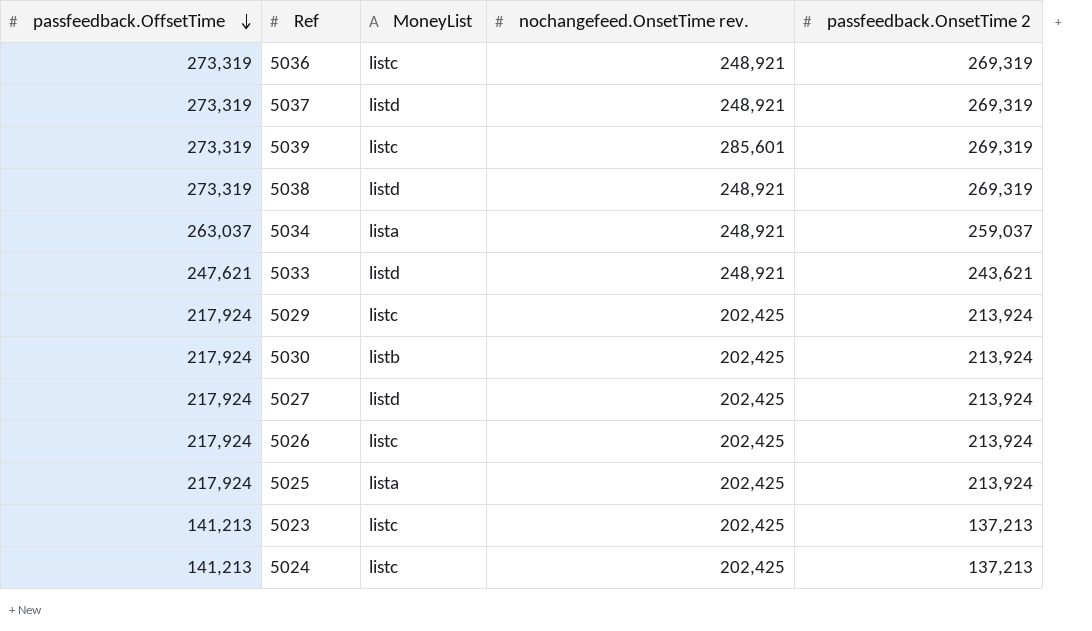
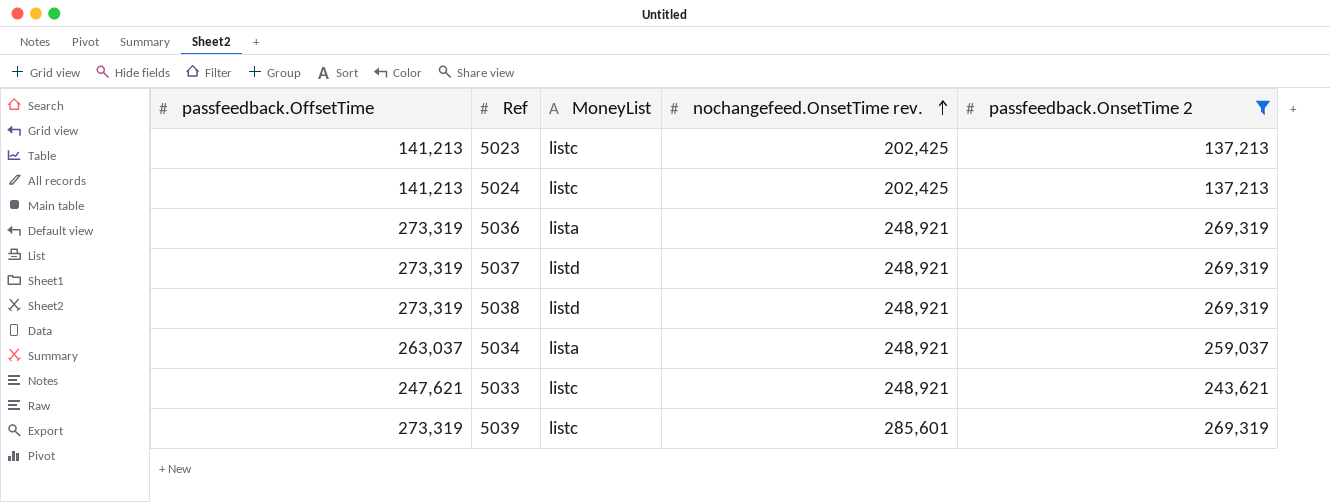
filter: none -> passfeedback.OnsetTime 2 != 213,924
row order: passfeedback.OffsetTime descending -> nochangefeed.OnsetTime rev. ascending
5036 | MoneyList: listc -> lista
5033 | MoneyList: listd -> listc

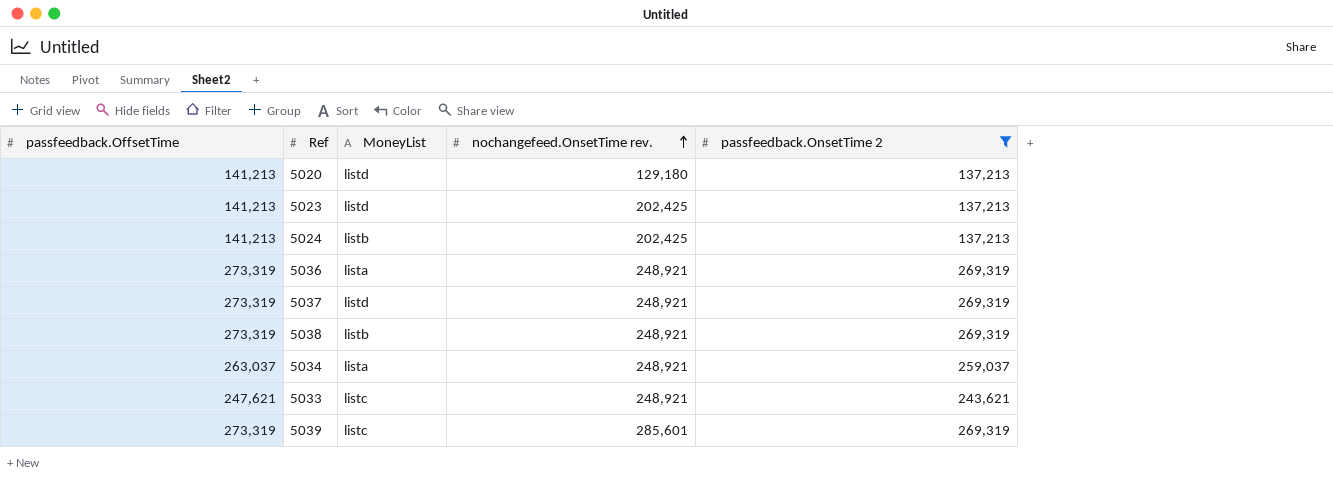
row 5020: none -> 141,213 | listd | 129,180 | 137,213
5023 | MoneyList: listc -> listd
5024 | MoneyList: listc -> listb
5038 | MoneyList: listd -> listb

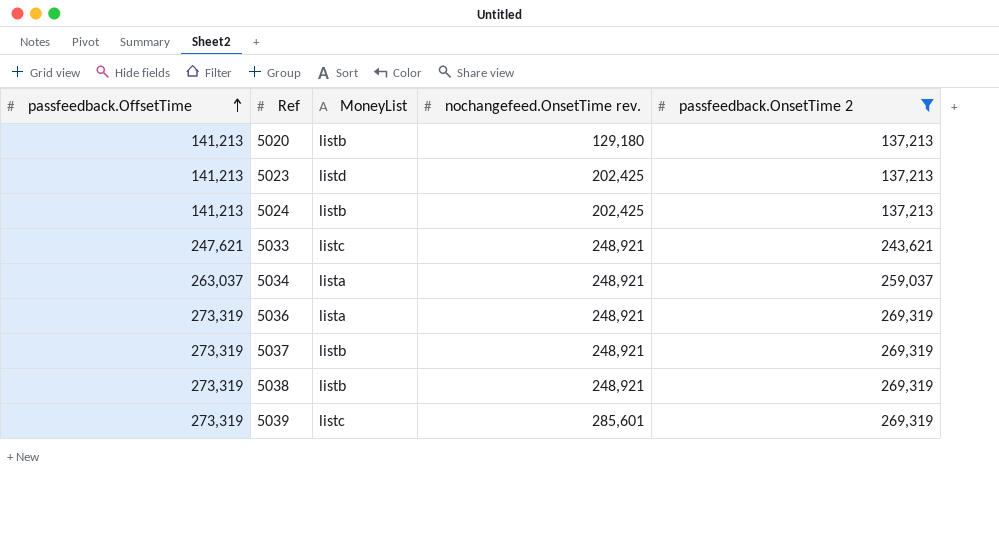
row order: nochangefeed.OnsetTime rev. ascending -> passfeedback.OffsetTime ascending
5020 | MoneyList: listd -> listb
5037 | MoneyList: listd -> listb

